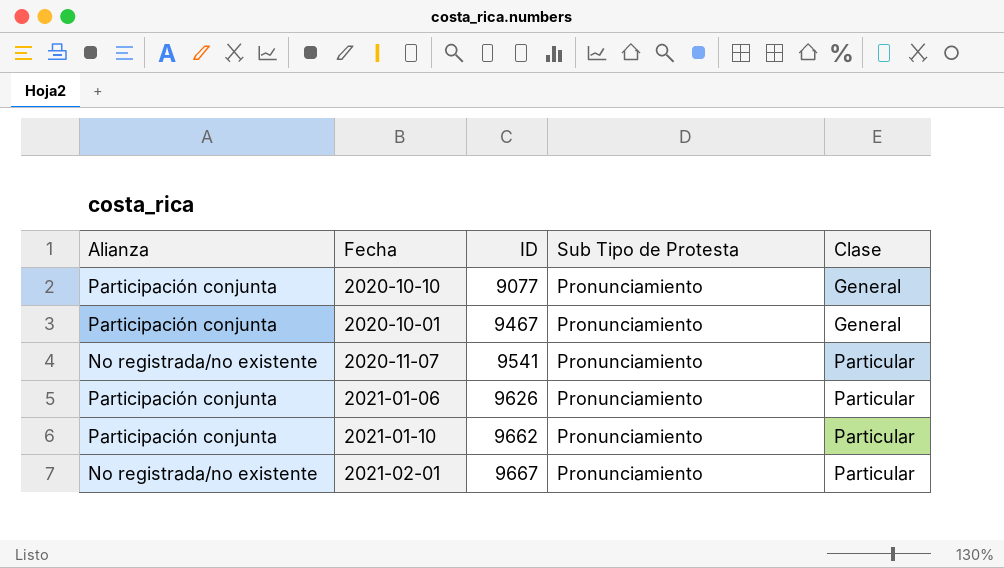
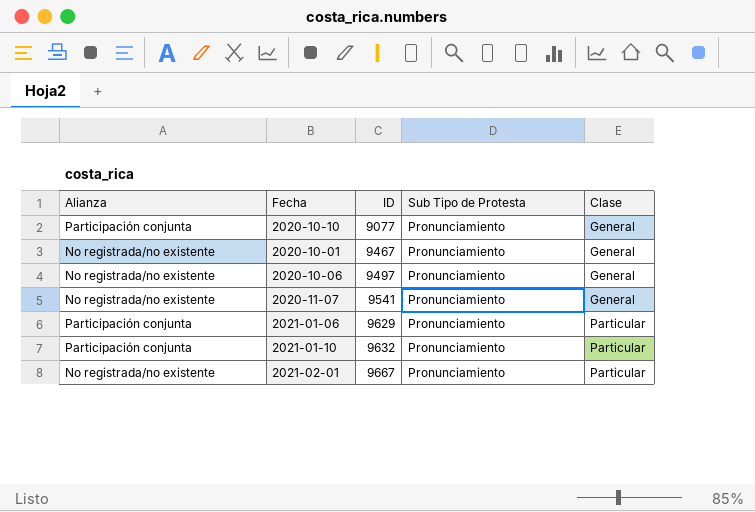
2020-10-01 | Alianza: Participación conjunta -> No registrada/no existente
row 2020-10-06: none -> No registrada/no existente | 9497 | Pronunciamiento | General
2020-11-07 | Clase: Particular -> General
2021-01-06 | ID: 9626 -> 9629
2021-01-10 | ID: 9662 -> 9632

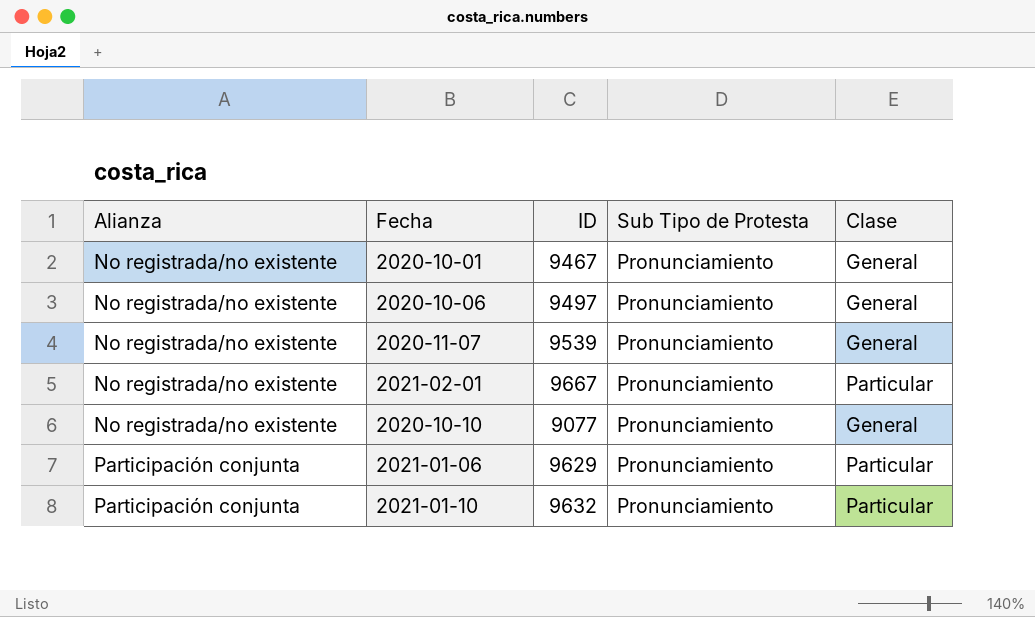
row order: ID ascending -> Alianza ascending
2020-11-07 | ID: 9541 -> 9539
2020-10-10 | Alianza: Participación conjunta -> No registrada/no existente

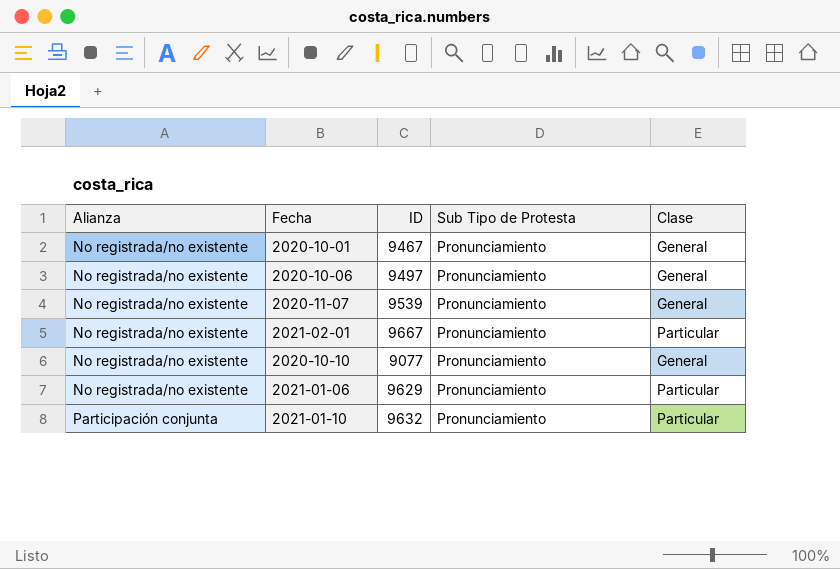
2021-01-06 | Alianza: Participación conjunta -> No registrada/no existente

